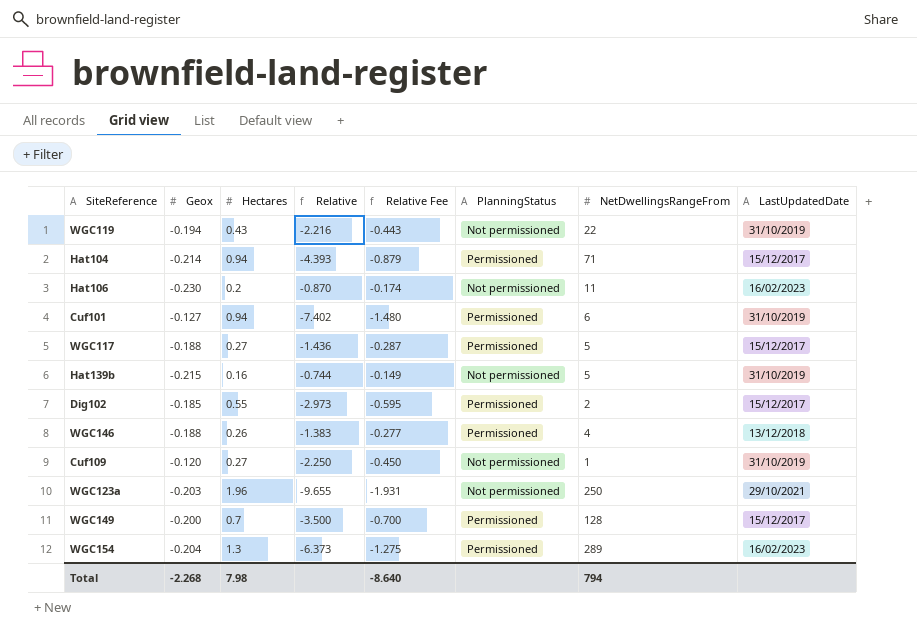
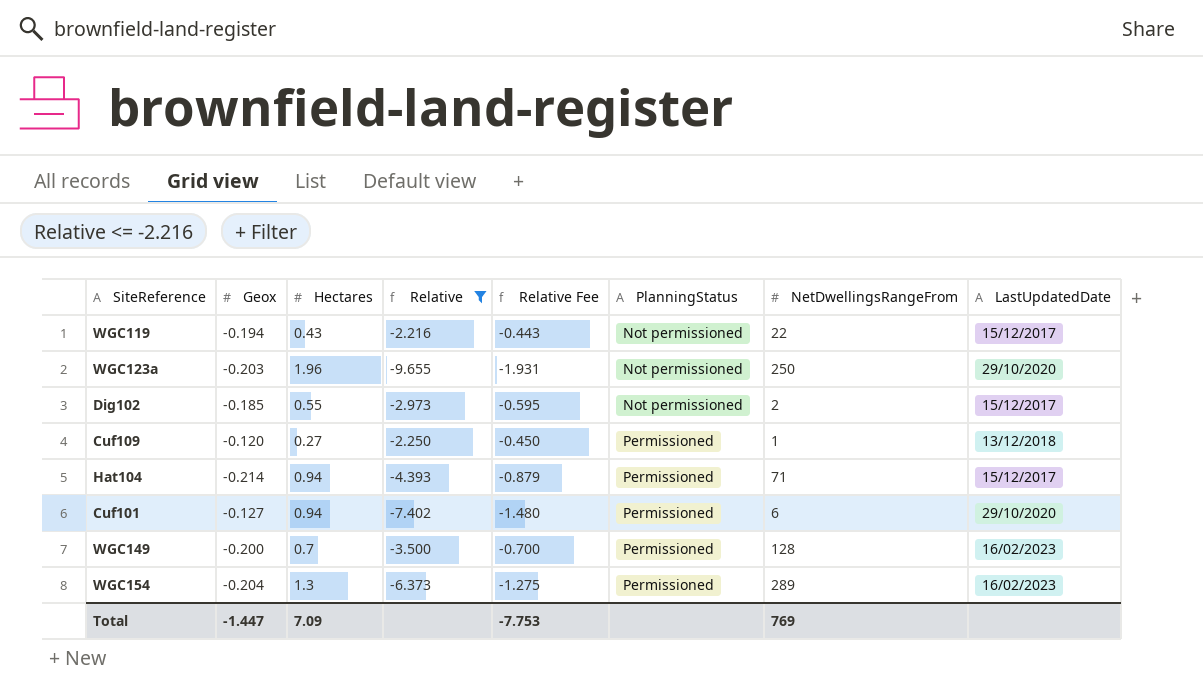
filter: none -> Relative <= -2.216
row order: none -> PlanningStatus ascending
WGC119 | LastUpdatedDate: 31/10/2019 -> 15/12/2017
WGC123a | LastUpdatedDate: 29/10/2021 -> 29/10/2020
Dig102 | PlanningStatus: Permissioned -> Not permissioned
Cuf109 | PlanningStatus: Not permissioned -> Permissioned
Cuf109 | LastUpdatedDate: 31/10/2019 -> 13/12/2018
Cuf101 | LastUpdatedDate: 31/10/2019 -> 29/10/2020
WGC149 | LastUpdatedDate: 15/12/2017 -> 16/02/2023
Total | Geox: -2.268 -> -1.447
Total | Hectares: 7.98 -> 7.09
Total | Relative Fee: -8.640 -> -7.753
Total | NetDwellingsRangeFrom: 794 -> 769

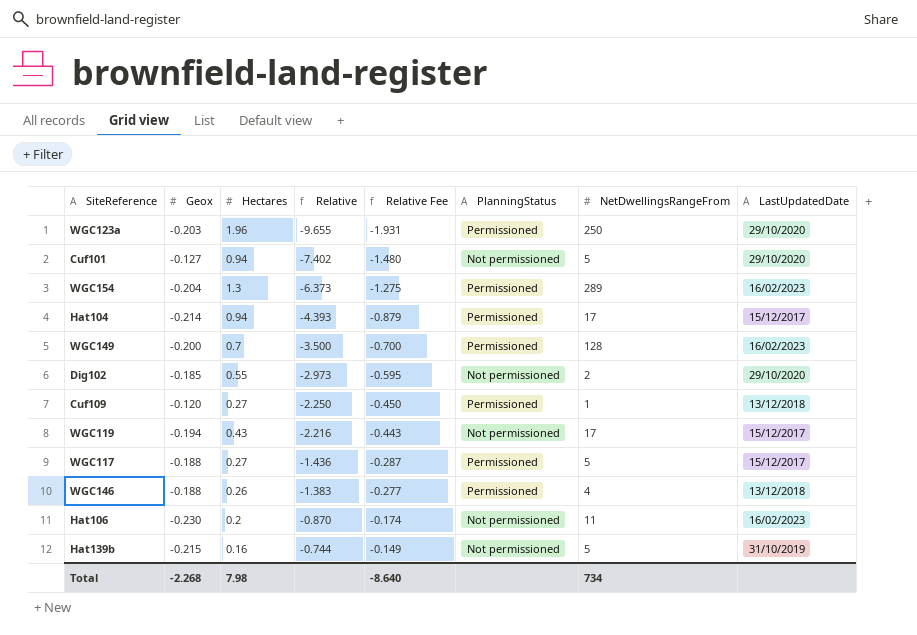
filter: Relative <= -2.216 -> none
row order: PlanningStatus ascending -> Relative ascending
WGC123a | PlanningStatus: Not permissioned -> Permissioned
Cuf101 | PlanningStatus: Permissioned -> Not permissioned
Cuf101 | NetDwellingsRangeFrom: 6 -> 5
Hat104 | NetDwellingsRangeFrom: 71 -> 17
Dig102 | LastUpdatedDate: 15/12/2017 -> 29/10/2020
WGC119 | NetDwellingsRangeFrom: 22 -> 17
Total | Geox: -1.447 -> -2.268
Total | Hectares: 7.09 -> 7.98
Total | Relative Fee: -7.753 -> -8.640
Total | NetDwellingsRangeFrom: 769 -> 734

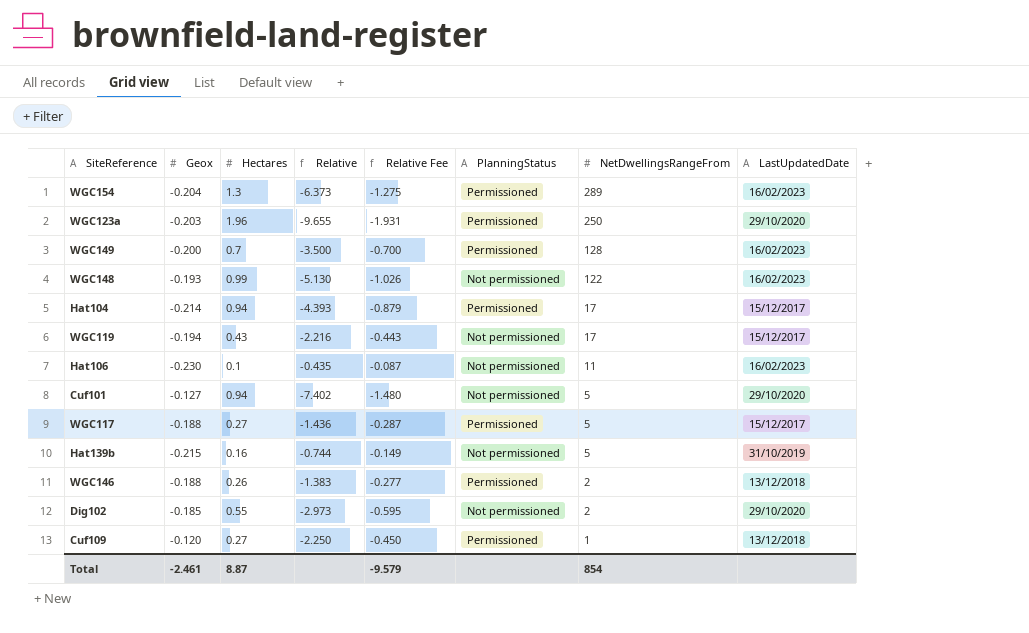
row order: Relative ascending -> NetDwellingsRangeFrom descending
row WGC148: none -> -0.193 | 0.99 | -5.130 | -1.026 | Not permissioned | 122 | 16/02/2023
Hat106 | Hectares: 0.2 -> 0.1
Hat106 | Relative: -0.870 -> -0.435
Hat106 | Relative Fee: -0.174 -> -0.087
WGC146 | NetDwellingsRangeFrom: 4 -> 2
Total | Geox: -2.268 -> -2.461
Total | Hectares: 7.98 -> 8.87
Total | Relative Fee: -8.640 -> -9.579
Total | NetDwellingsRangeFrom: 734 -> 854

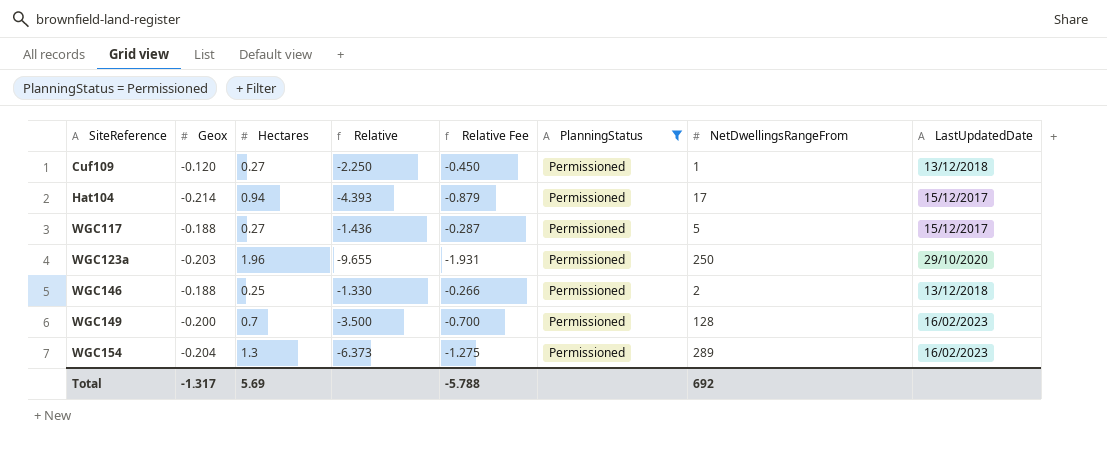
filter: none -> PlanningStatus = Permissioned
row order: NetDwellingsRangeFrom descending -> SiteReference ascending
WGC146 | Hectares: 0.26 -> 0.25
WGC146 | Relative: -1.383 -> -1.330
WGC146 | Relative Fee: -0.277 -> -0.266
Total | Geox: -2.461 -> -1.317
Total | Hectares: 8.87 -> 5.69
Total | Relative Fee: -9.579 -> -5.788
Total | NetDwellingsRangeFrom: 854 -> 692

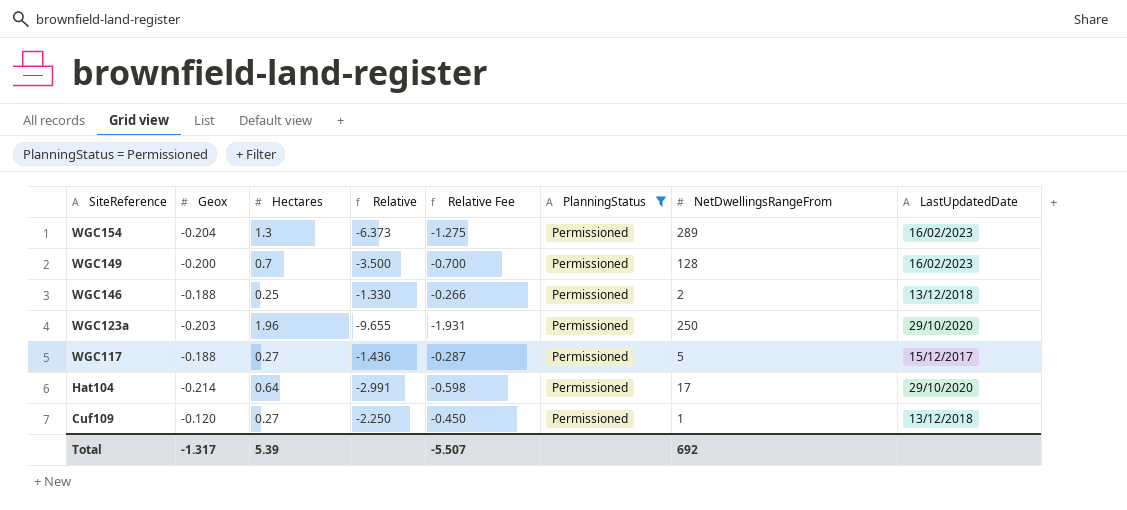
row order: SiteReference ascending -> SiteReference descending
Hat104 | Hectares: 0.94 -> 0.64
Hat104 | Relative: -4.393 -> -2.991
Hat104 | Relative Fee: -0.879 -> -0.598
Hat104 | LastUpdatedDate: 15/12/2017 -> 29/10/2020
Total | Hectares: 5.69 -> 5.39
Total | Relative Fee: -5.788 -> -5.507

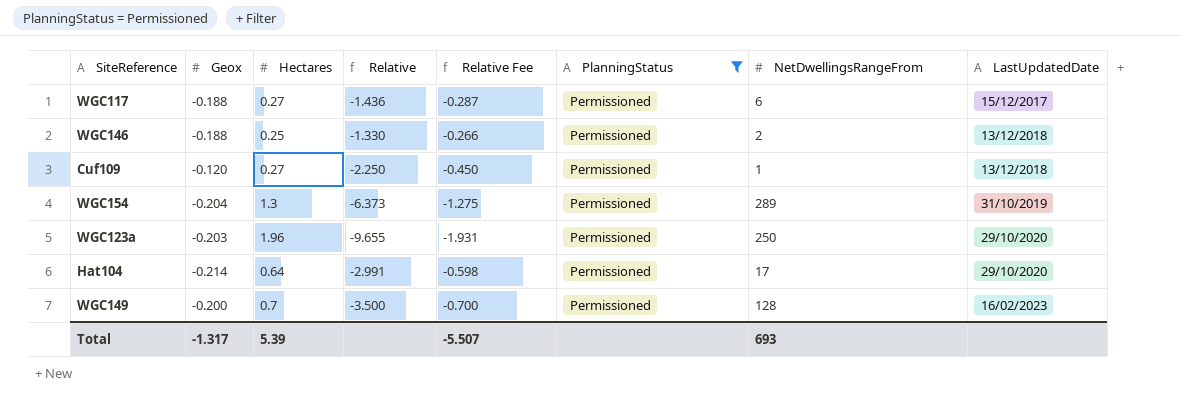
row order: SiteReference descending -> LastUpdatedDate ascending
WGC117 | NetDwellingsRangeFrom: 5 -> 6
WGC154 | LastUpdatedDate: 16/02/2023 -> 31/10/2019
Total | NetDwellingsRangeFrom: 692 -> 693

